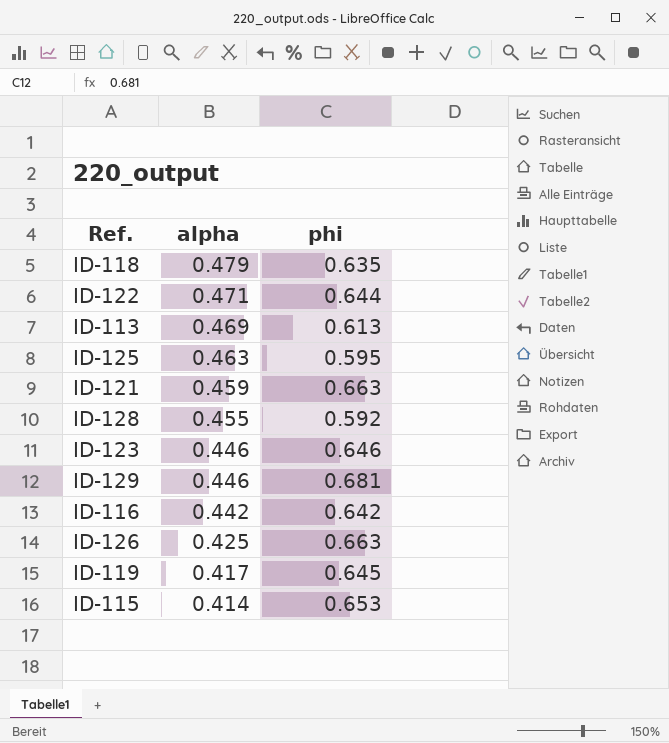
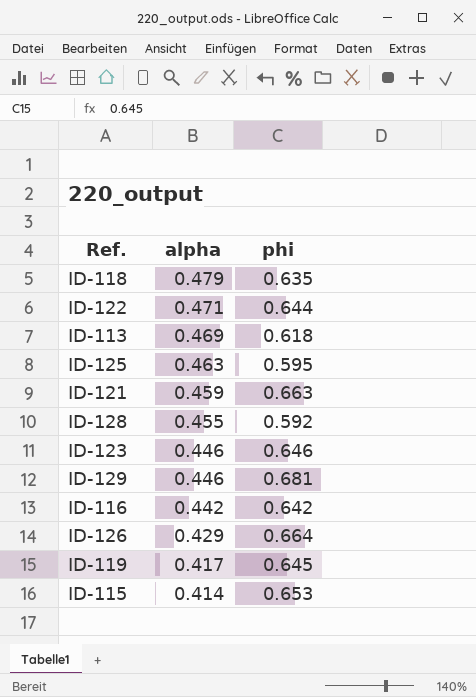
ID-113 | phi: 0.613 -> 0.618
ID-126 | alpha: 0.425 -> 0.429
ID-126 | phi: 0.663 -> 0.664

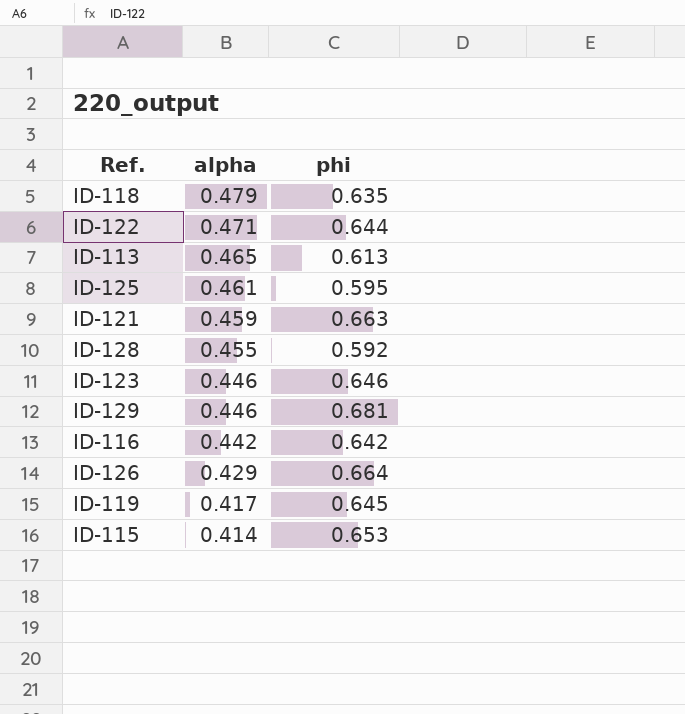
ID-113 | alpha: 0.469 -> 0.465
ID-113 | phi: 0.618 -> 0.613
ID-125 | alpha: 0.463 -> 0.461

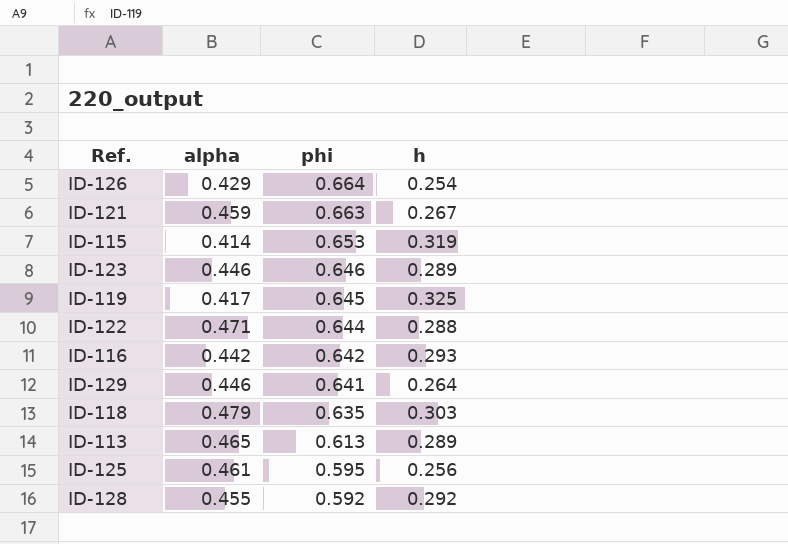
row order: alpha descending -> phi descending
column h | position: none -> 4
ID-129 | phi: 0.681 -> 0.641

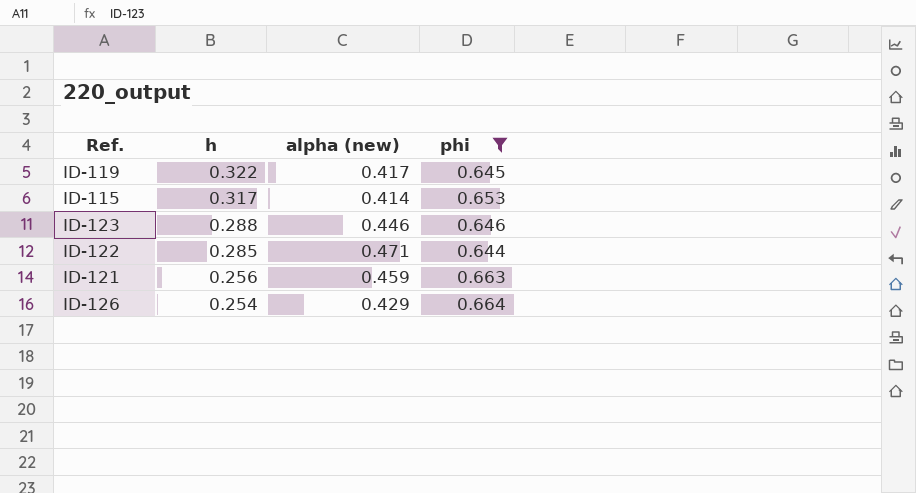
filter: none -> phi >= 0.644
row order: phi descending -> h descending
column h | position: 4 -> 2
column name: alpha -> alpha (new)
ID-119 | h: 0.325 -> 0.322
ID-115 | h: 0.319 -> 0.317
ID-123 | h: 0.289 -> 0.288
ID-122 | h: 0.288 -> 0.285
ID-121 | h: 0.267 -> 0.256

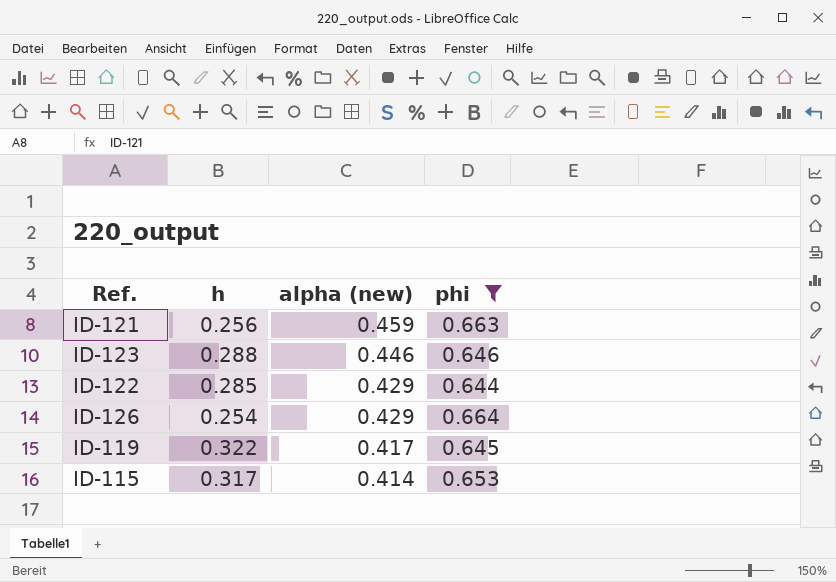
row order: h descending -> alpha (new) descending
ID-122 | alpha (new): 0.471 -> 0.429

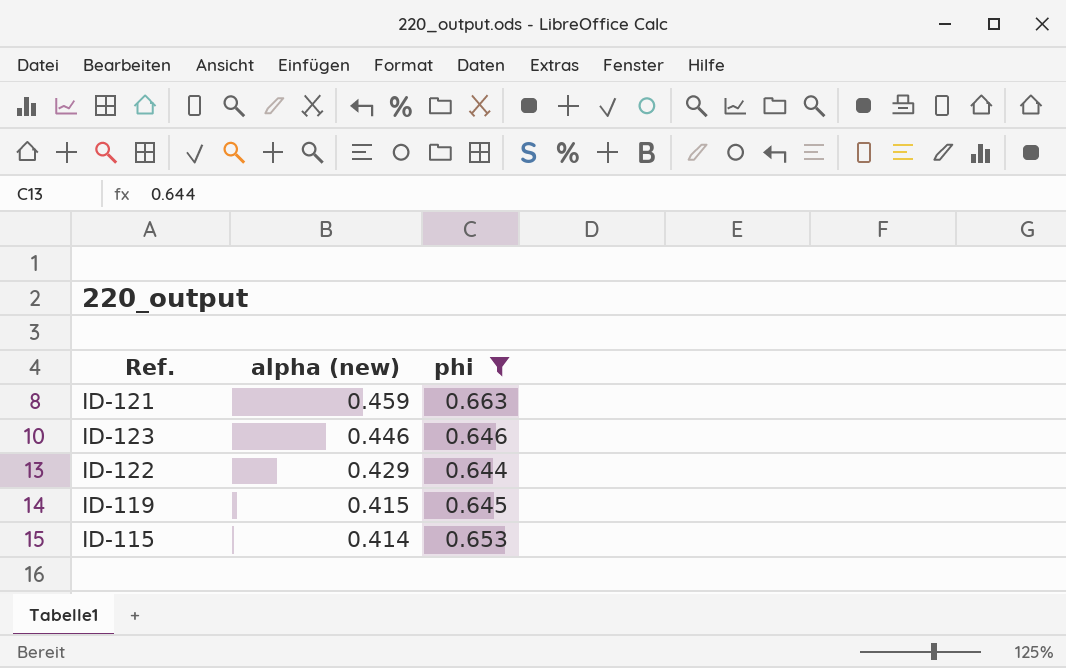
column h | position: 2 -> none
row ID-126: 0.254 | 0.429 | 0.664 -> none
ID-119 | alpha (new): 0.417 -> 0.415

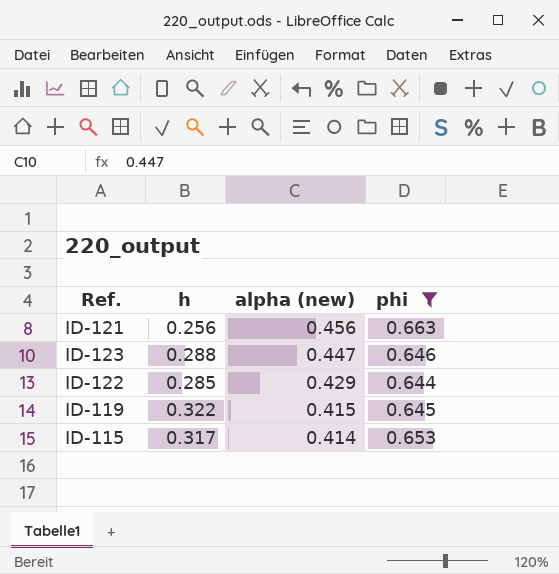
column h | position: none -> 2
ID-121 | alpha (new): 0.459 -> 0.456
ID-123 | alpha (new): 0.446 -> 0.447

